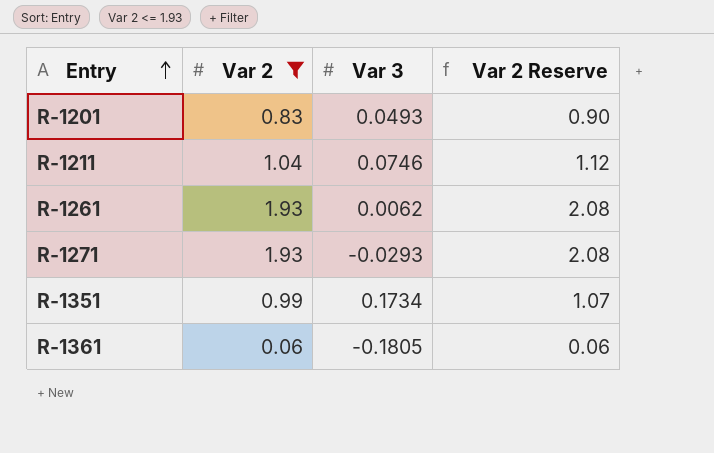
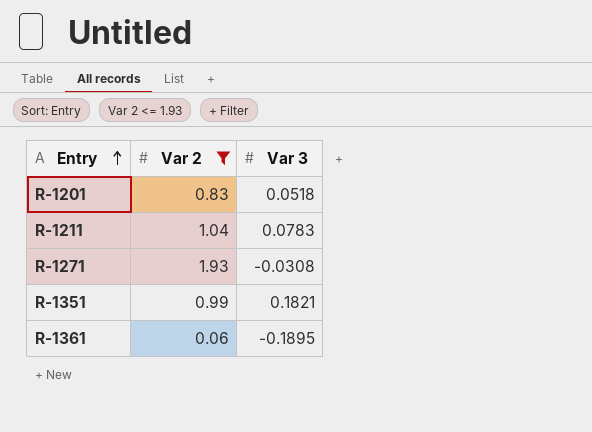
column Var 2 Reserve | formula: [Var 2] * 1.08 -> none
row R-1261: 1.93 | 0.0062 | 2.08 -> none
R-1201 | Var 3: 0.0493 -> 0.0518
R-1211 | Var 3: 0.0746 -> 0.0783
R-1271 | Var 3: -0.0293 -> -0.0308
R-1351 | Var 3: 0.1734 -> 0.1821
R-1361 | Var 3: -0.1805 -> -0.1895

